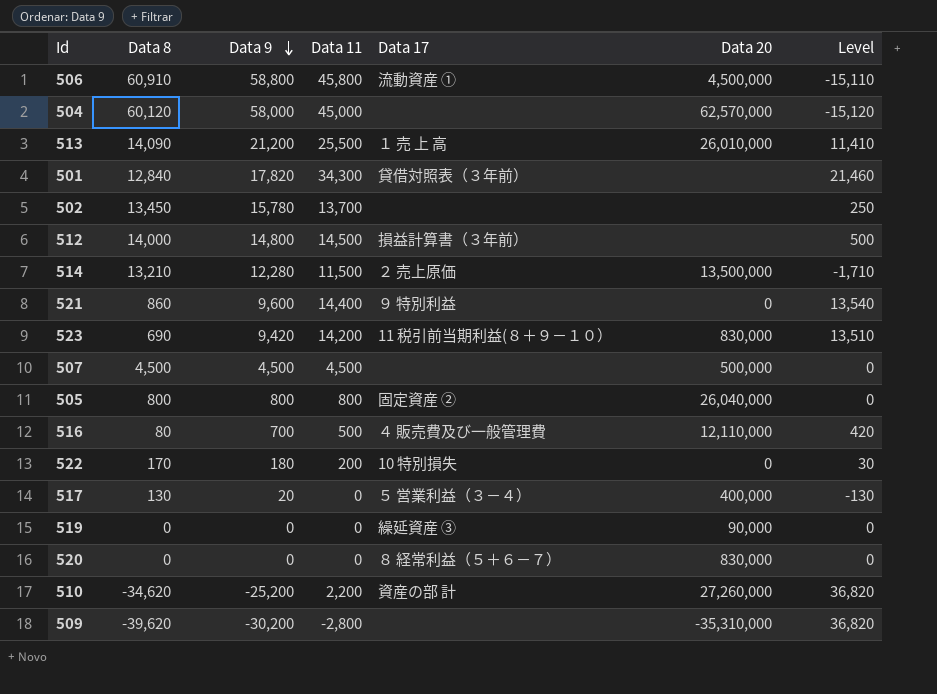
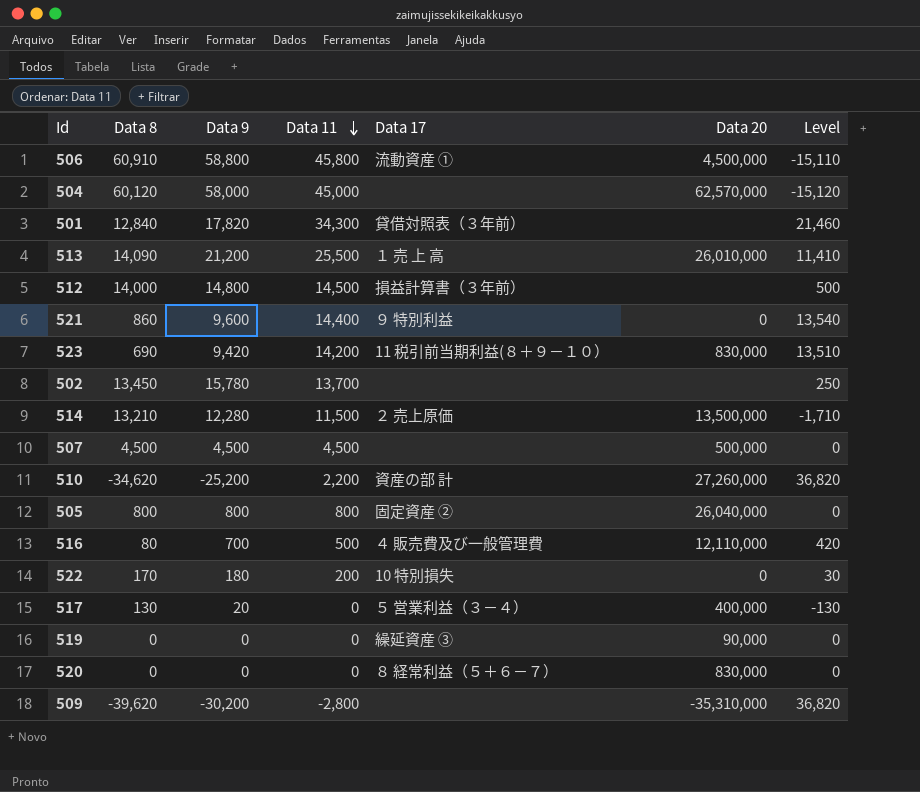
row order: Data 9 descending -> Data 11 descending

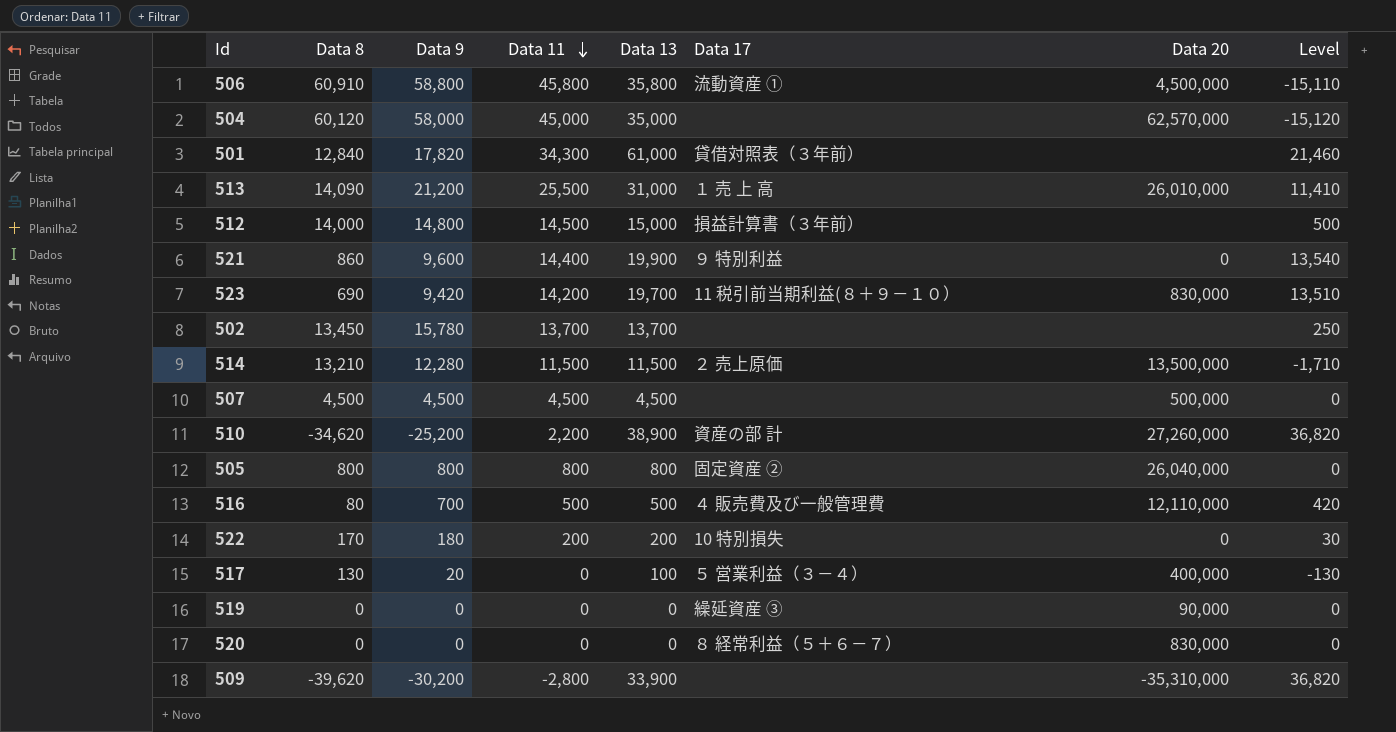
column Data 13 | position: none -> 5

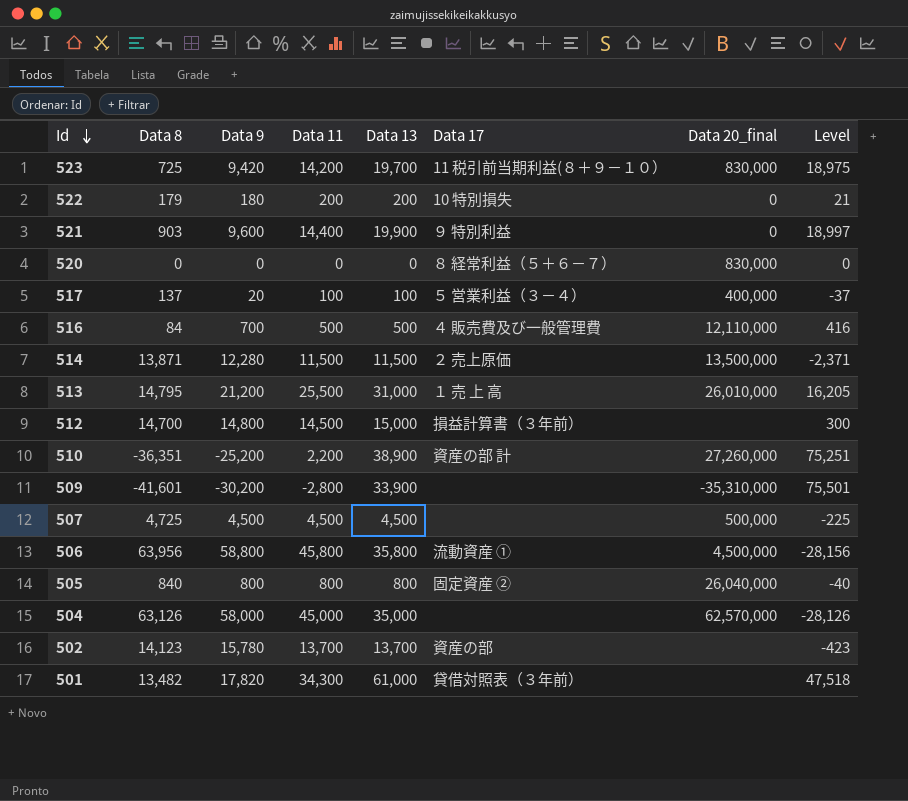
row order: Data 11 descending -> Id descending
column name: Data 20 -> Data 20_final
column Level | formula: [Data 11] - [Data 8] -> [Data 13] - [Data 8]
row 519: 0 | 0 | 0 | 0 | 繰延資産 ③ | 90,000 | 0 -> none
523 | Data 8: 690 -> 725
522 | Data 8: 170 -> 179
521 | Data 8: 860 -> 903
517 | Data 8: 130 -> 137
517 | Data 11: 0 -> 100
516 | Data 8: 80 -> 84
514 | Data 8: 13,210 -> 13,871
513 | Data 8: 14,090 -> 14,795
512 | Data 8: 14,000 -> 14,700
510 | Data 8: -34,620 -> -36,351
509 | Data 8: -39,620 -> -41,601
507 | Data 8: 4,500 -> 4,725
506 | Data 8: 60,910 -> 63,956
505 | Data 8: 800 -> 840
504 | Data 8: 60,120 -> 63,126
502 | Data 8: 13,450 -> 14,123
502 | Data 17: none -> 資産の部
501 | Data 8: 12,840 -> 13,482

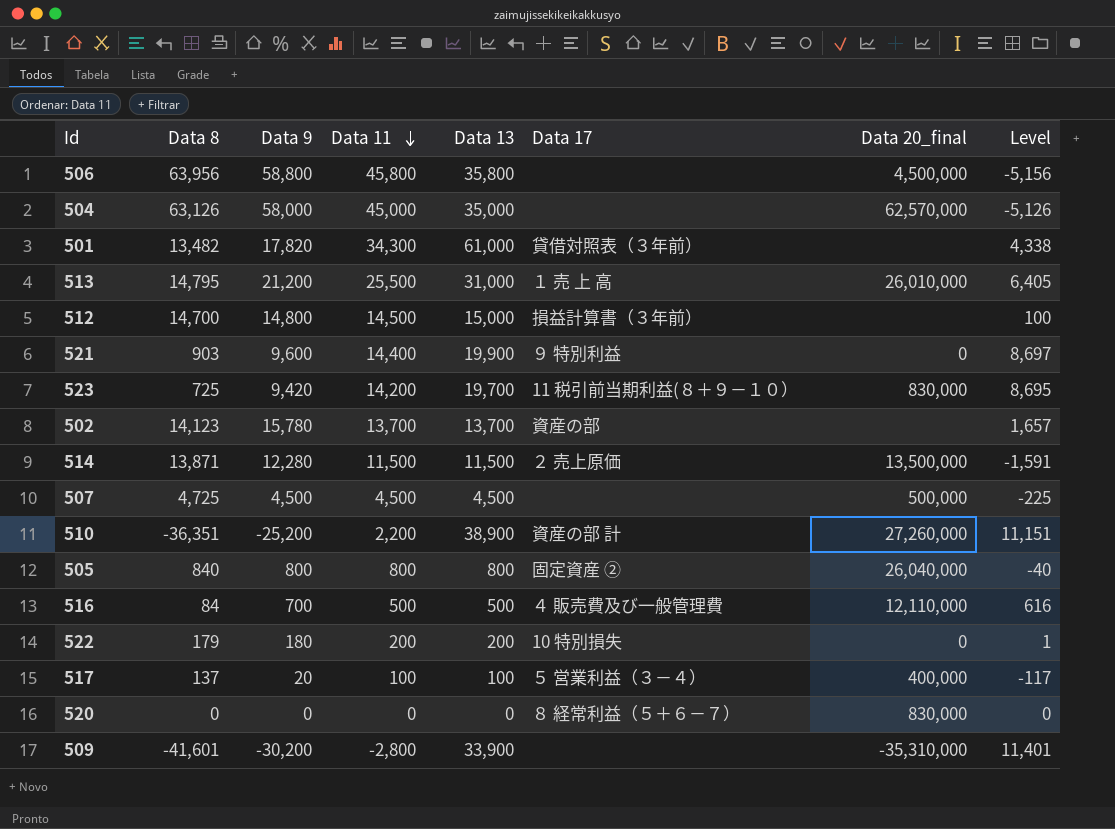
row order: Id descending -> Data 11 descending
column Level | formula: [Data 13] - [Data 8] -> [Data 9] - [Data 8]
506 | Data 17: 流動資産 ① -> none

